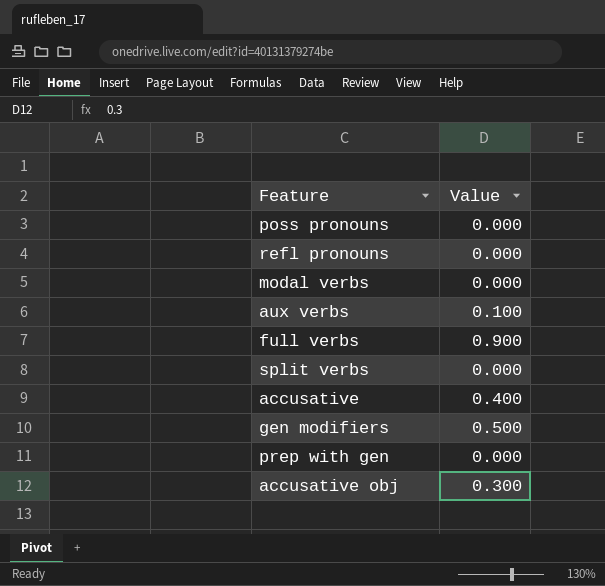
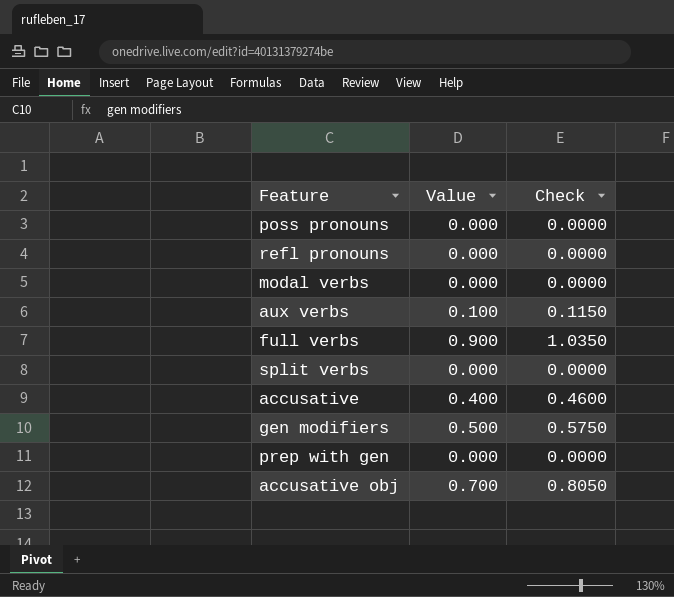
column Check | formula: none -> [Value] * 1.15
accusative obj | Value: 0.300 -> 0.700

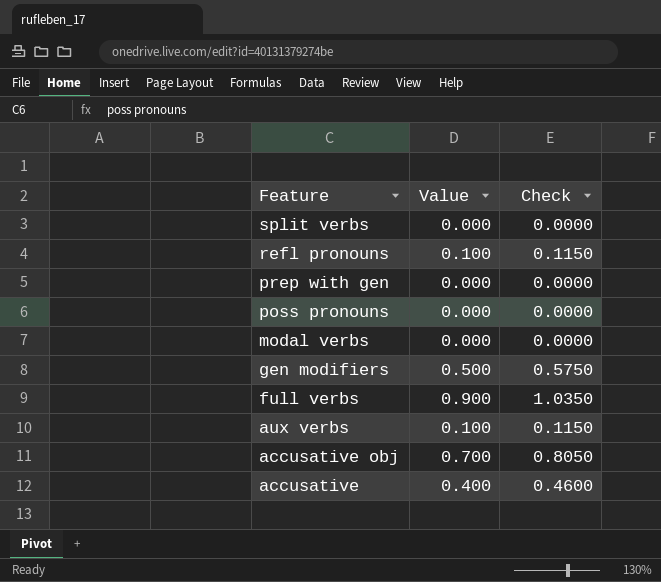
row order: none -> Feature descending
refl pronouns | Value: 0.000 -> 0.100
refl pronouns | Check: 0.0000 -> 0.1150

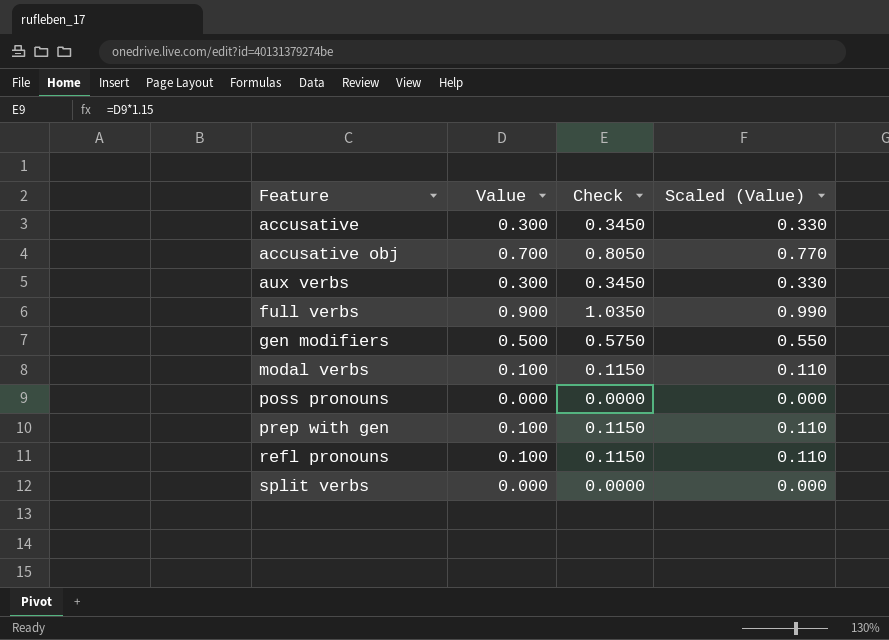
row order: Feature descending -> Feature ascending
column Scaled (Value) | formula: none -> [Value] * 1.1
accusative | Value: 0.400 -> 0.300
accusative | Check: 0.4600 -> 0.3450
aux verbs | Value: 0.100 -> 0.300
aux verbs | Check: 0.1150 -> 0.3450
modal verbs | Value: 0.000 -> 0.100
modal verbs | Check: 0.0000 -> 0.1150
prep with gen | Value: 0.000 -> 0.100
prep with gen | Check: 0.0000 -> 0.1150

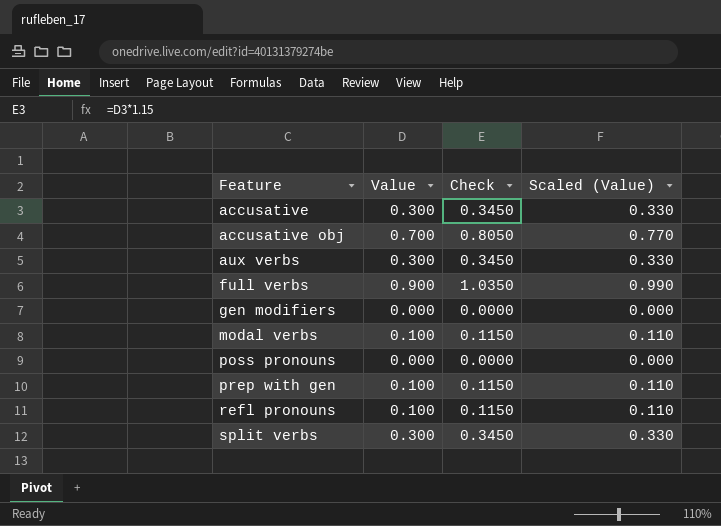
gen modifiers | Value: 0.500 -> 0.000
gen modifiers | Check: 0.5750 -> 0.0000
gen modifiers | Scaled (Value): 0.550 -> 0.000
split verbs | Value: 0.000 -> 0.300
split verbs | Check: 0.0000 -> 0.3450
split verbs | Scaled (Value): 0.000 -> 0.330

